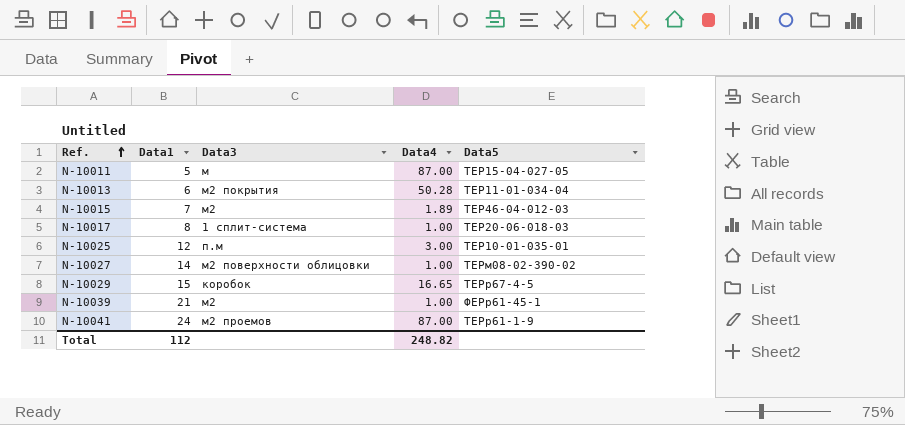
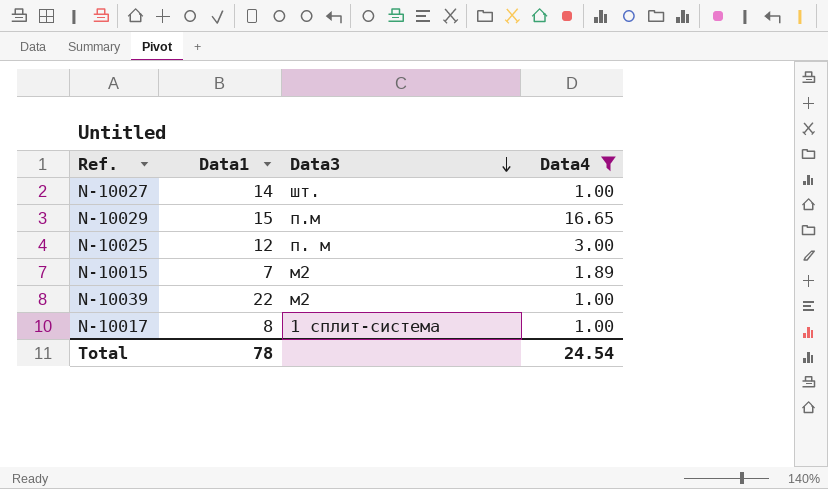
filter: none -> Data4 <= 16.65
row order: Ref. ascending -> Data3 descending
column Data5 | position: 5 -> none
N-10027 | Data3: м2 поверхности облицовки -> шт.
N-10029 | Data3: коробок -> п.м
N-10025 | Data3: п.м -> п. м
N-10039 | Data1: 21 -> 22
Total | Data1: 112 -> 78
Total | Data4: 248.82 -> 24.54

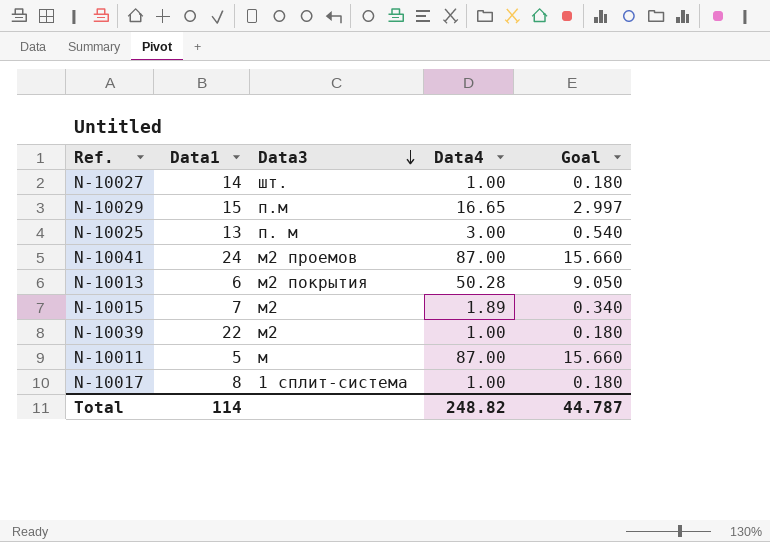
filter: Data4 <= 16.65 -> none
column Goal | formula: none -> [Data4] * 0.18
N-10025 | Data1: 12 -> 13
Total | Data1: 78 -> 114
Total | Data4: 24.54 -> 248.82

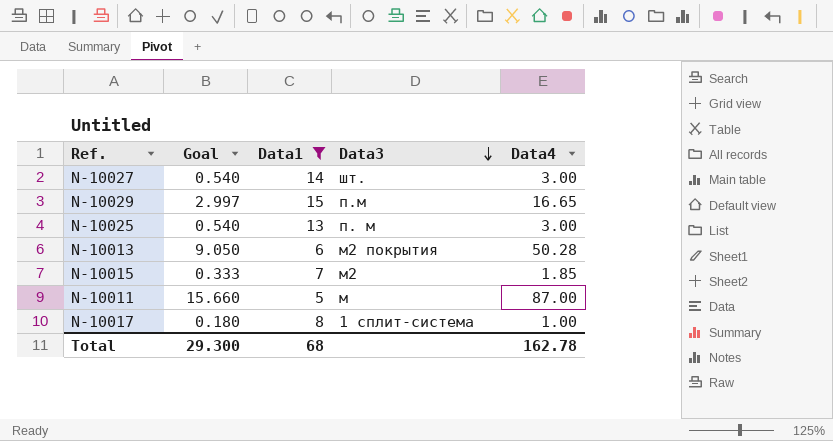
filter: none -> Data1 <= 15
column Goal | position: 5 -> 2
N-10027 | Goal: 0.180 -> 0.540
N-10027 | Data4: 1.00 -> 3.00
N-10015 | Goal: 0.340 -> 0.333
N-10015 | Data4: 1.89 -> 1.85
Total | Goal: 44.787 -> 29.300
Total | Data1: 114 -> 68
Total | Data4: 248.82 -> 162.78

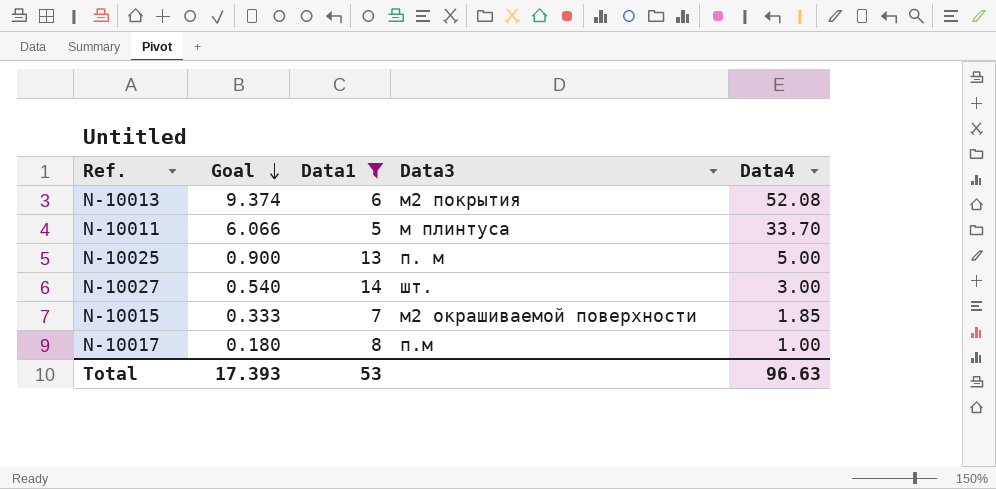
row order: Data3 descending -> Goal descending
row N-10029: 2.997 | 15 | п.м | 16.65 -> none
N-10013 | Goal: 9.050 -> 9.374
N-10013 | Data4: 50.28 -> 52.08
N-10011 | Goal: 15.660 -> 6.066
N-10011 | Data3: м -> м плинтуса
N-10011 | Data4: 87.00 -> 33.70
N-10025 | Goal: 0.540 -> 0.900
N-10025 | Data4: 3.00 -> 5.00
N-10015 | Data3: м2 -> м2 окрашиваемой поверхности
N-10017 | Data3: 1 сплит-система -> п.м
Total | Goal: 29.300 -> 17.393
Total | Data1: 68 -> 53
Total | Data4: 162.78 -> 96.63

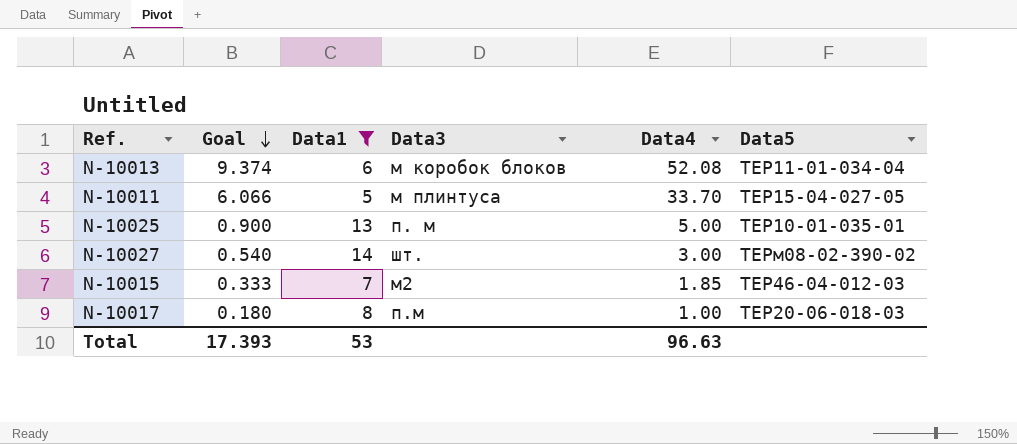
column Data5 | position: none -> 6
N-10013 | Data3: м2 покрытия -> м коробок блоков
N-10015 | Data3: м2 окрашиваемой поверхности -> м2

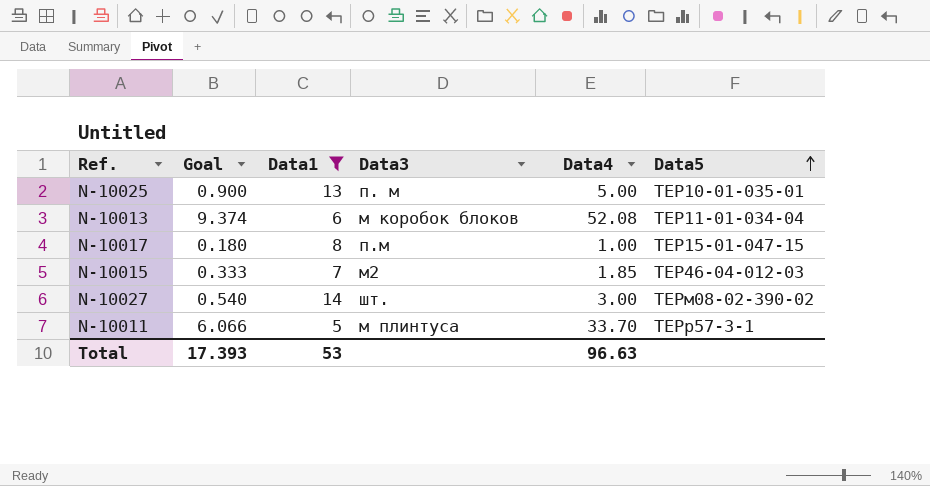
row order: Goal descending -> Data5 ascending
N-10017 | Data5: ТЕР20-06-018-03 -> ТЕР15-01-047-15
N-10011 | Data5: ТЕР15-04-027-05 -> ТЕРр57-3-1

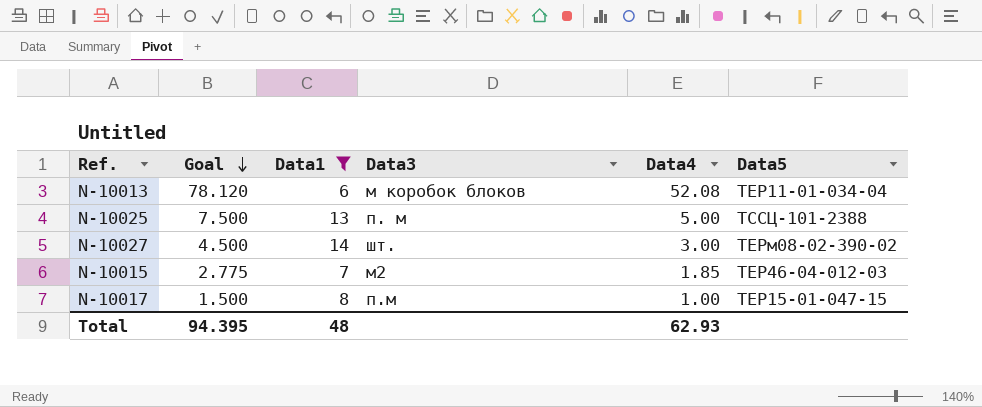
row order: Data5 ascending -> Goal descending
column Goal | formula: [Data4] * 0.18 -> [Data4] * 1.5
row N-10011: 6.066 | 5 | м плинтуса | 33.70 | ТЕРр57-3-1 -> none
N-10025 | Data5: ТЕР10-01-035-01 -> ТССЦ-101-2388
Total | Goal: 17.393 -> 94.395
Total | Data1: 53 -> 48
Total | Data4: 96.63 -> 62.93

